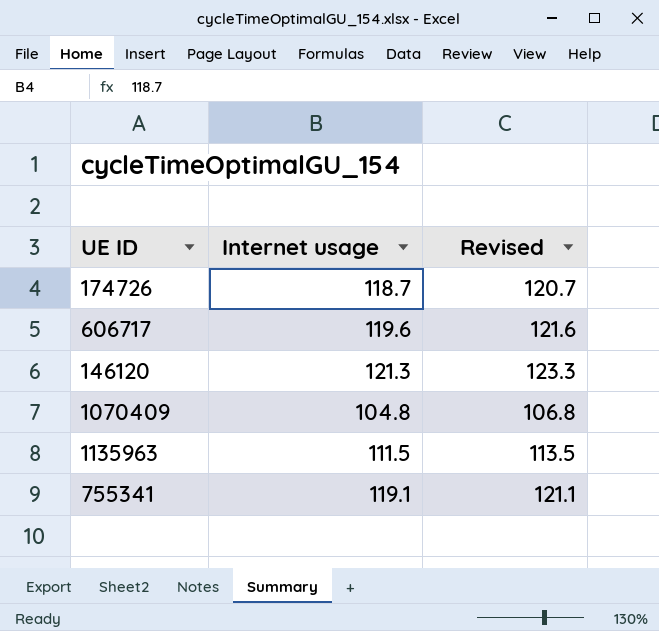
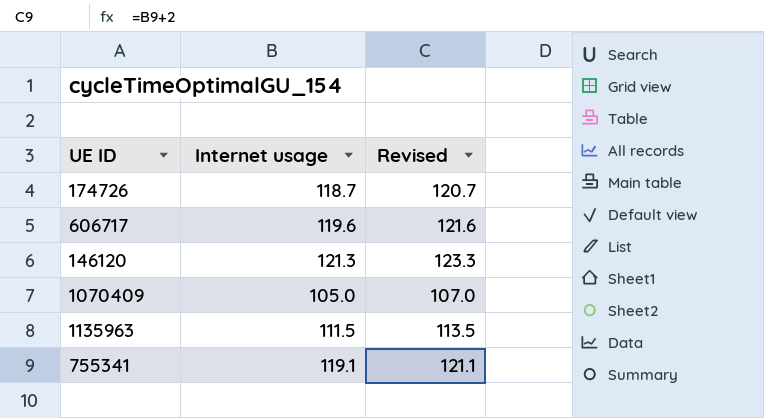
1070409 | Internet usage: 104.8 -> 105.0
1070409 | Revised: 106.8 -> 107.0

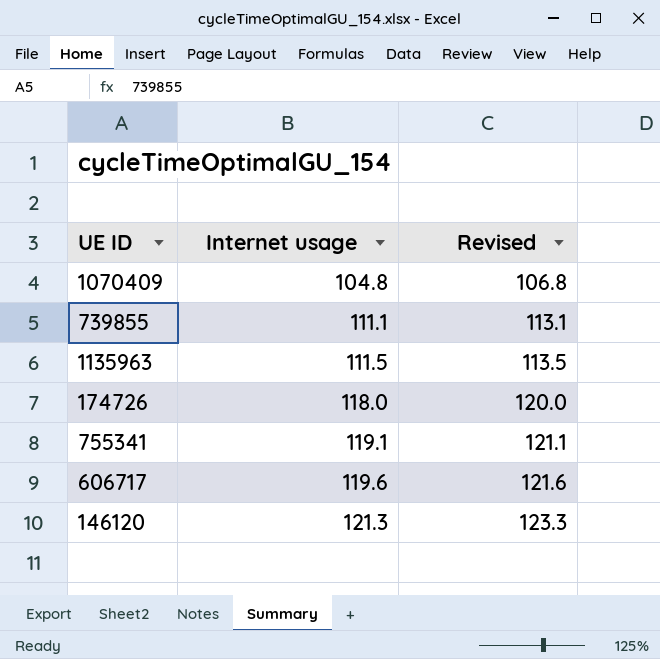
row order: none -> Internet usage ascending
1070409 | Internet usage: 105.0 -> 104.8
1070409 | Revised: 107.0 -> 106.8
row 739855: none -> 111.1 | 113.1
174726 | Internet usage: 118.7 -> 118.0
174726 | Revised: 120.7 -> 120.0

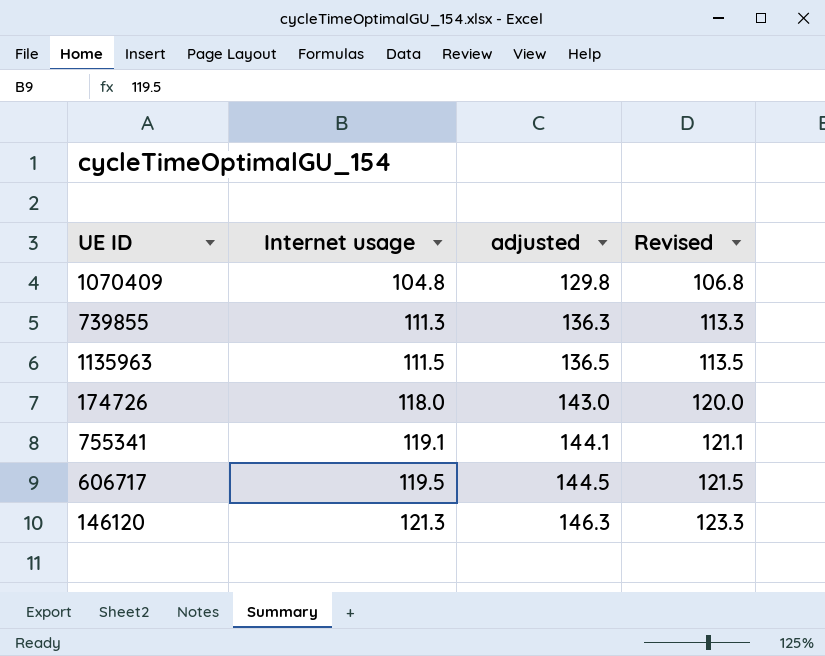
column adjusted | formula: none -> [Internet usage] + 25
739855 | Internet usage: 111.1 -> 111.3
739855 | Revised: 113.1 -> 113.3
606717 | Internet usage: 119.6 -> 119.5
606717 | Revised: 121.6 -> 121.5

